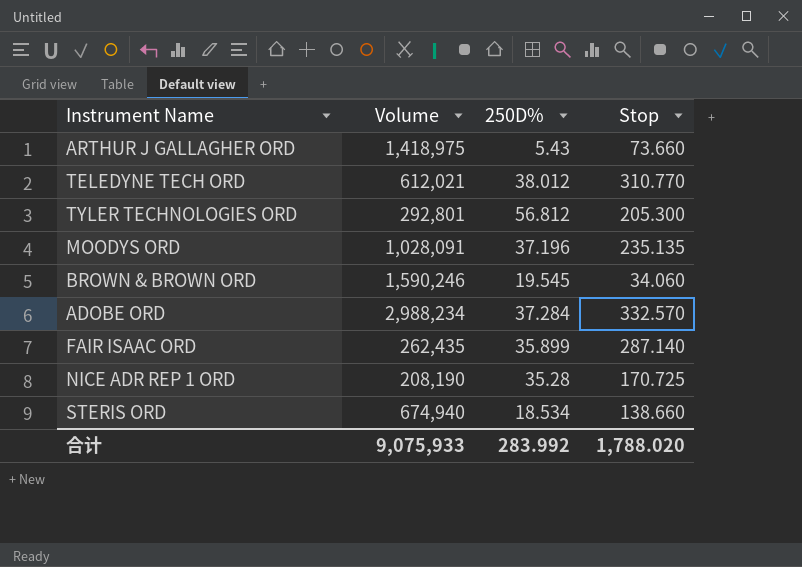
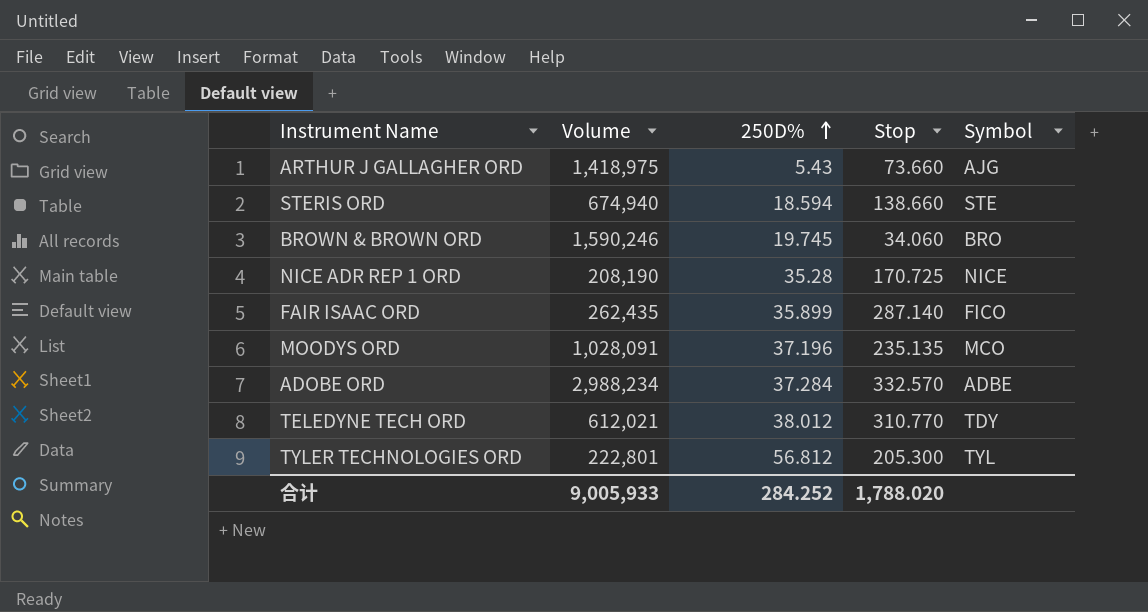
row order: none -> 250D% ascending
column Symbol | position: none -> 5
STERIS ORD | 250D%: 18.534 -> 18.594
BROWN & BROWN ORD | 250D%: 19.545 -> 19.745
TYLER TECHNOLOGIES ORD | Volume: 292,801 -> 222,801
合计 | Volume: 9,075,933 -> 9,005,933
合计 | 250D%: 283.992 -> 284.252

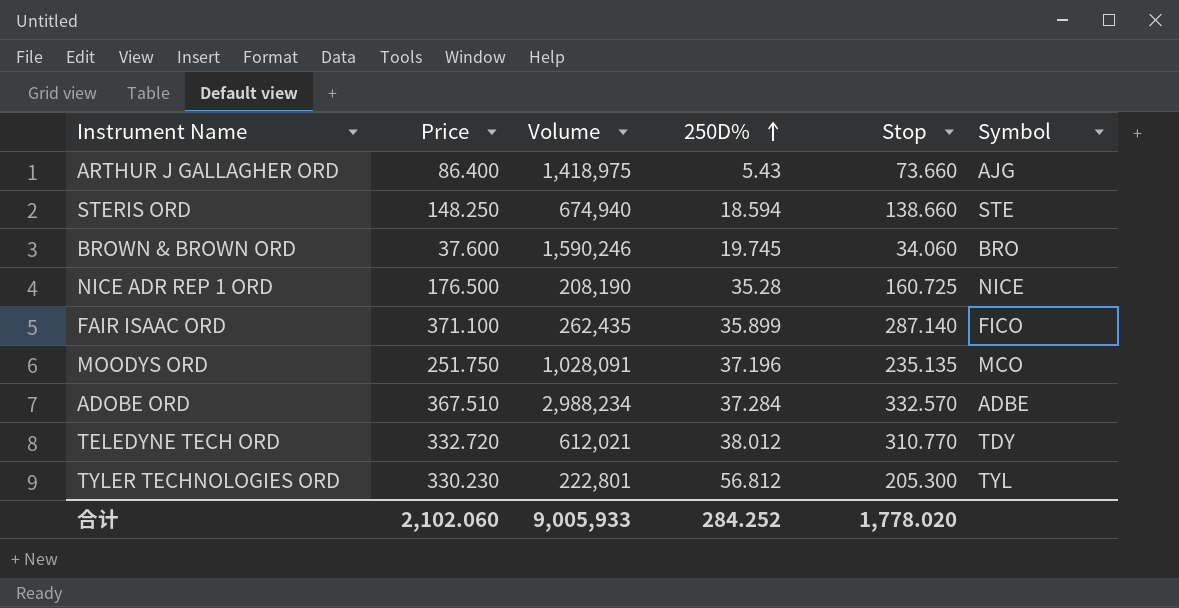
column Price | position: none -> 2
NICE ADR REP 1 ORD | Stop: 170.725 -> 160.725
合计 | Stop: 1,788.020 -> 1,778.020

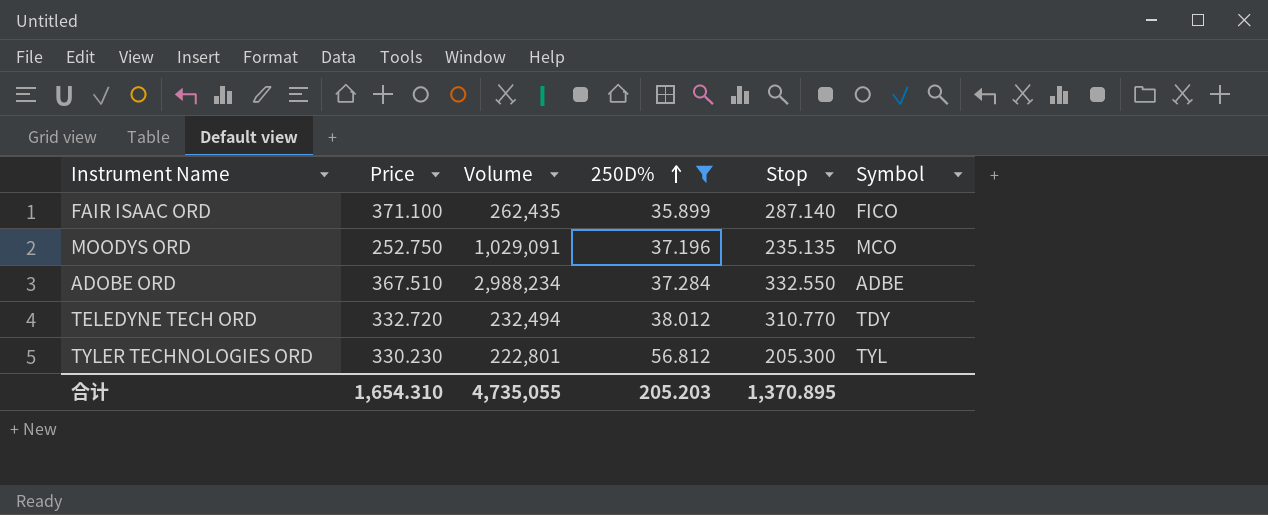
filter: none -> 250D% >= 35.899
MOODYS ORD | Price: 251.750 -> 252.750
MOODYS ORD | Volume: 1,028,091 -> 1,029,091
ADOBE ORD | Stop: 332.570 -> 332.550
TELEDYNE TECH ORD | Volume: 612,021 -> 232,494
合计 | Price: 2,102.060 -> 1,654.310
合计 | Volume: 9,005,933 -> 4,735,055
合计 | 250D%: 284.252 -> 205.203
合计 | Stop: 1,778.020 -> 1,370.895

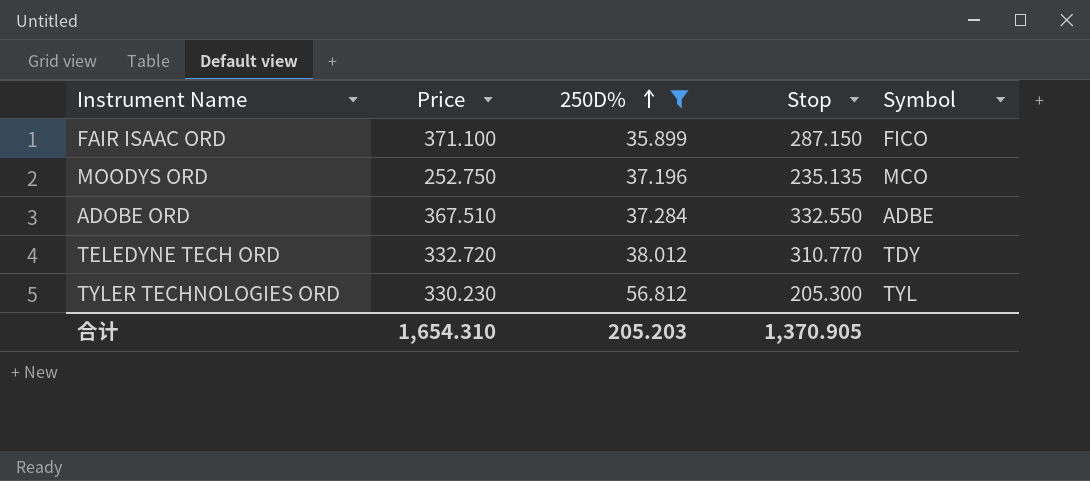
column Volume | position: 3 -> none
FAIR ISAAC ORD | Stop: 287.140 -> 287.150
合计 | Stop: 1,370.895 -> 1,370.905

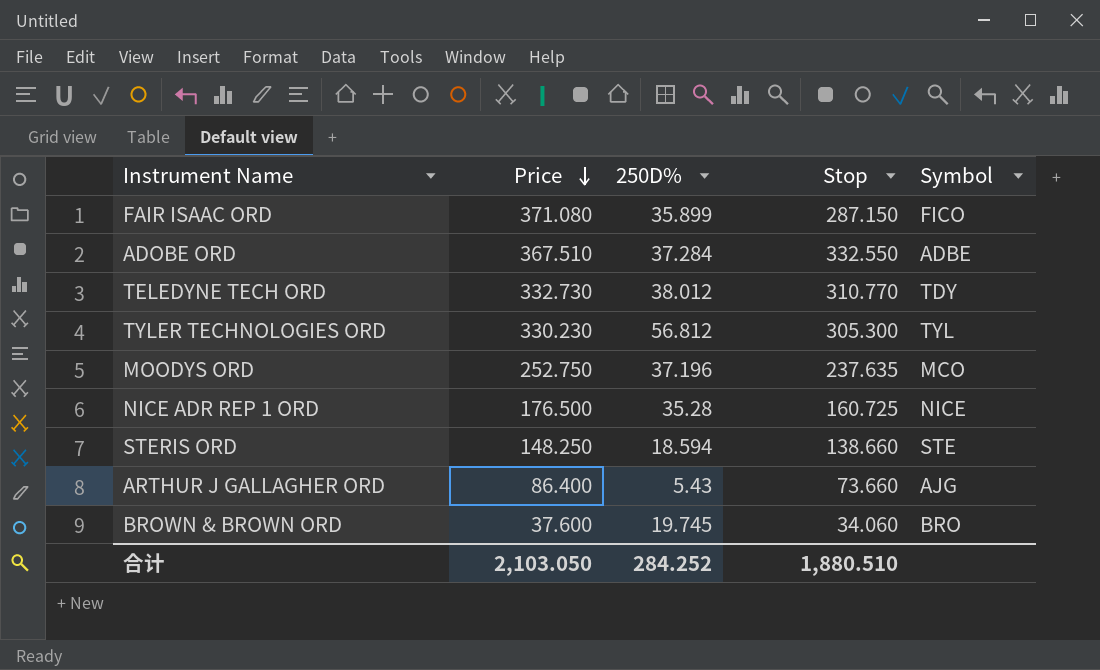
filter: 250D% >= 35.899 -> none
row order: 250D% ascending -> Price descending
FAIR ISAAC ORD | Price: 371.100 -> 371.080
TELEDYNE TECH ORD | Price: 332.720 -> 332.730
TYLER TECHNOLOGIES ORD | Stop: 205.300 -> 305.300
MOODYS ORD | Stop: 235.135 -> 237.635
合计 | Price: 1,654.310 -> 2,103.050
合计 | 250D%: 205.203 -> 284.252
合计 | Stop: 1,370.905 -> 1,880.510

